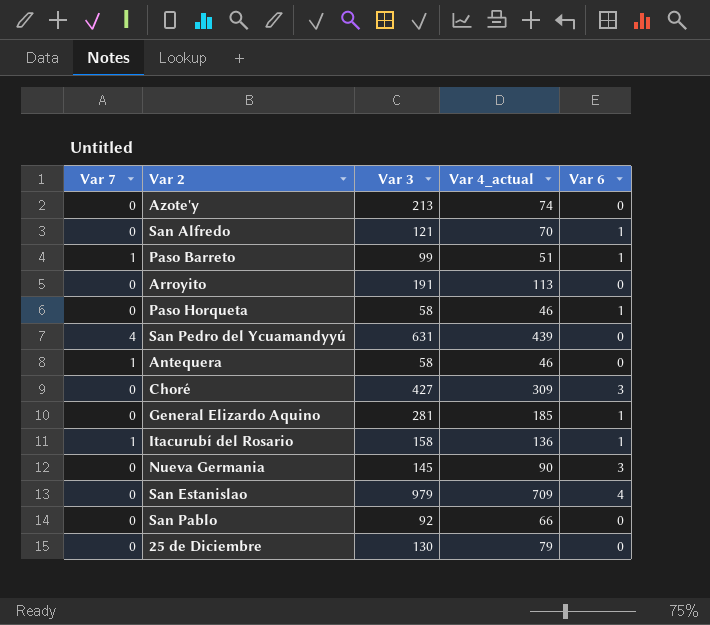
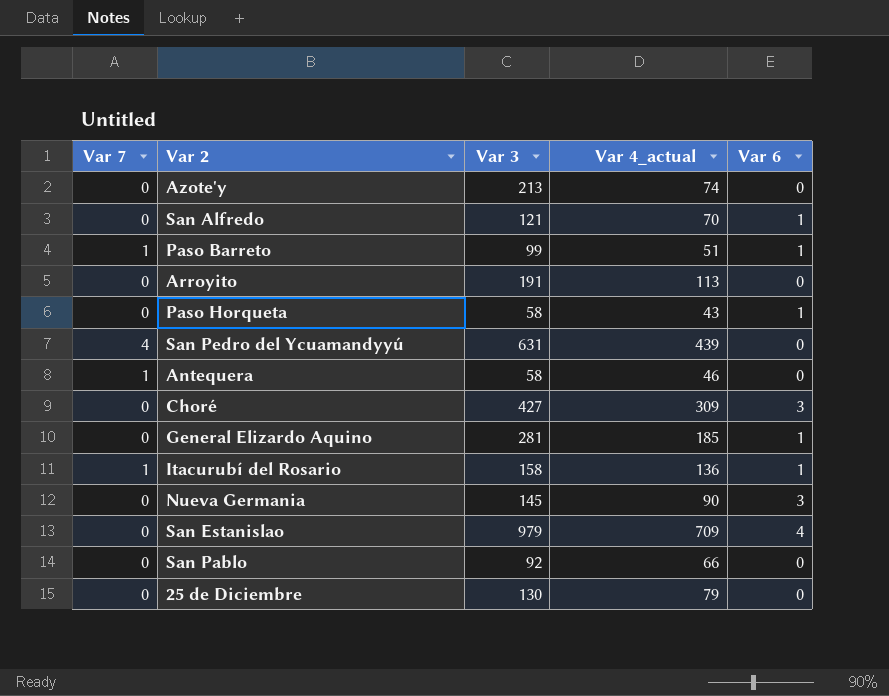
Paso Horqueta | Var 4_actual: 46 -> 43

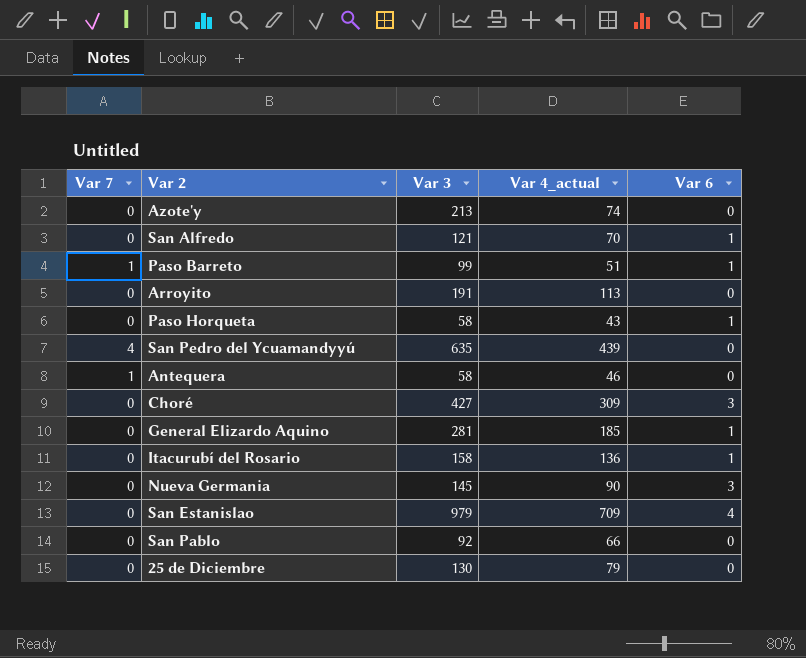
San Pedro del Ycuamandyyú | Var 3: 631 -> 635
Itacurubí del Rosario | Var 7: 1 -> 0

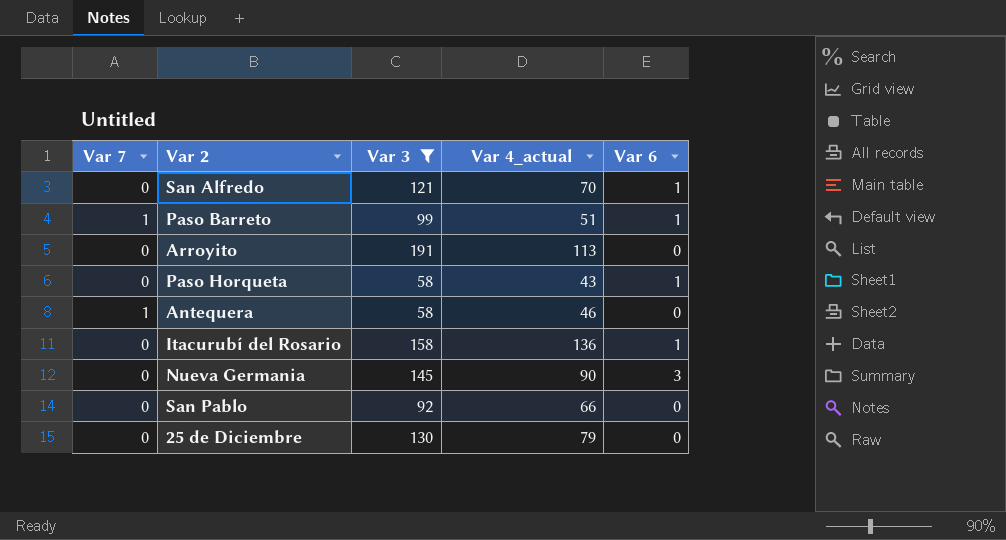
filter: none -> Var 3 <= 191

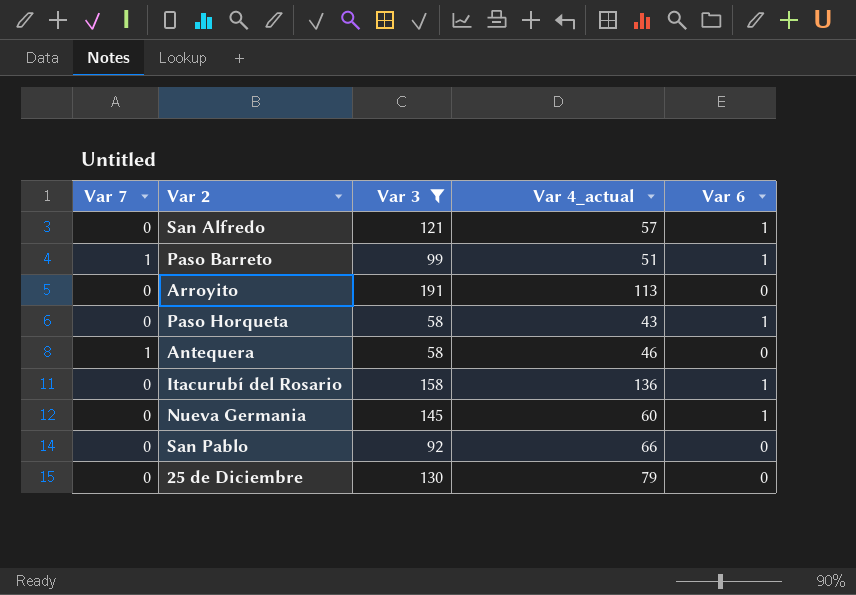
San Alfredo | Var 4_actual: 70 -> 57
Nueva Germania | Var 4_actual: 90 -> 60
Nueva Germania | Var 6: 3 -> 1

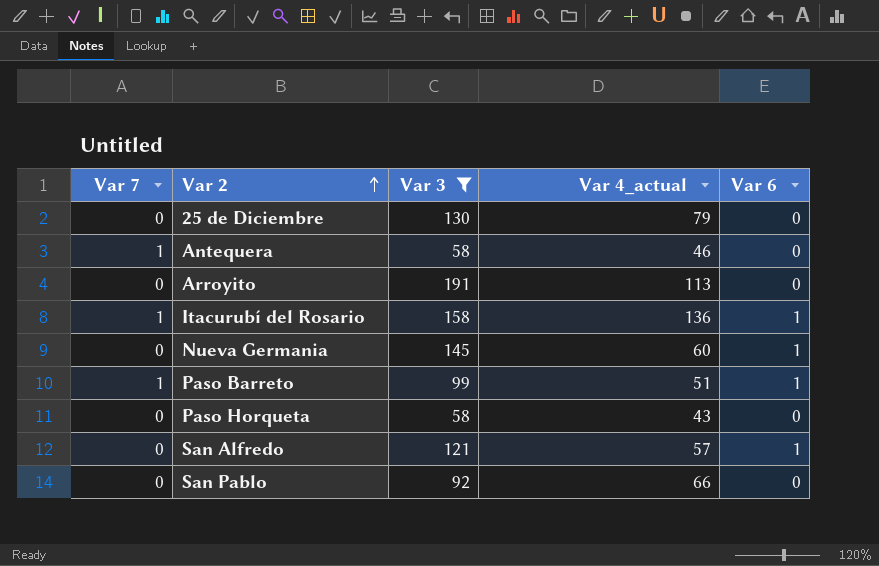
row order: none -> Var 2 ascending
Itacurubí del Rosario | Var 7: 0 -> 1
Paso Horqueta | Var 6: 1 -> 0

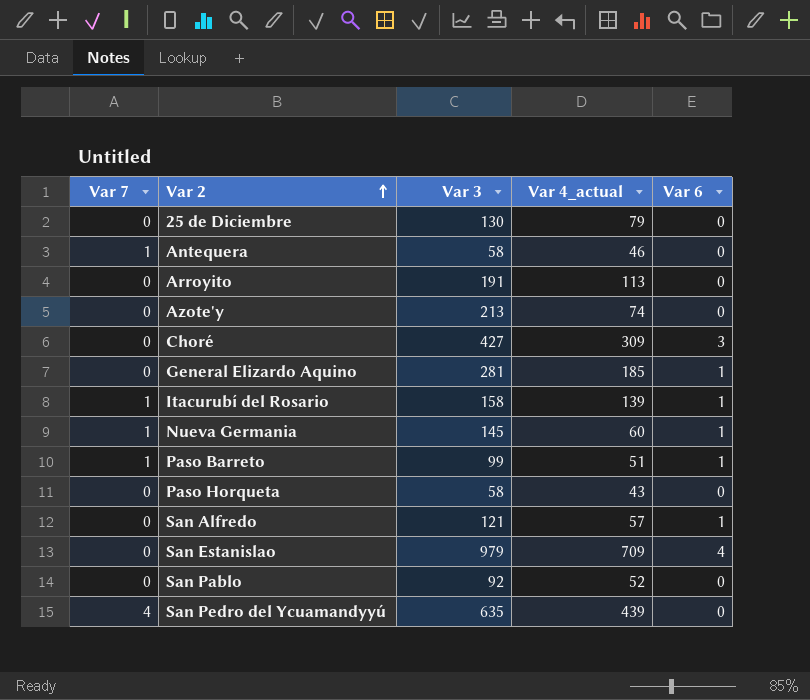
filter: Var 3 <= 191 -> none
Itacurubí del Rosario | Var 4_actual: 136 -> 139
Nueva Germania | Var 7: 0 -> 1
San Pablo | Var 4_actual: 66 -> 52

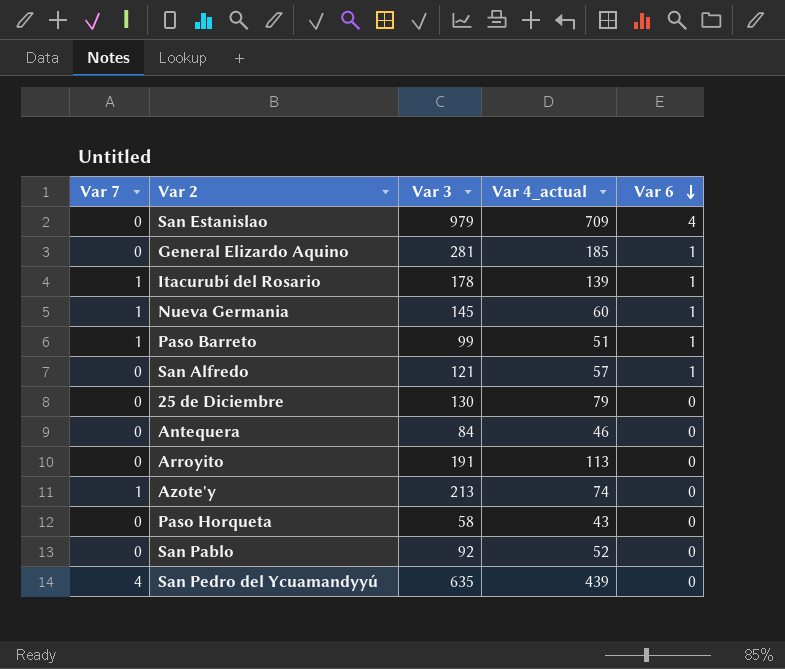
row order: Var 2 ascending -> Var 6 descending
row Choré: 0 | 427 | 309 | 3 -> none
Itacurubí del Rosario | Var 3: 158 -> 178
Antequera | Var 7: 1 -> 0
Antequera | Var 3: 58 -> 84
Azote'y | Var 7: 0 -> 1

